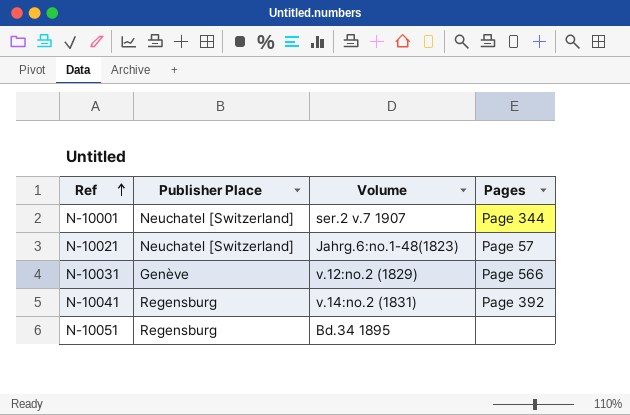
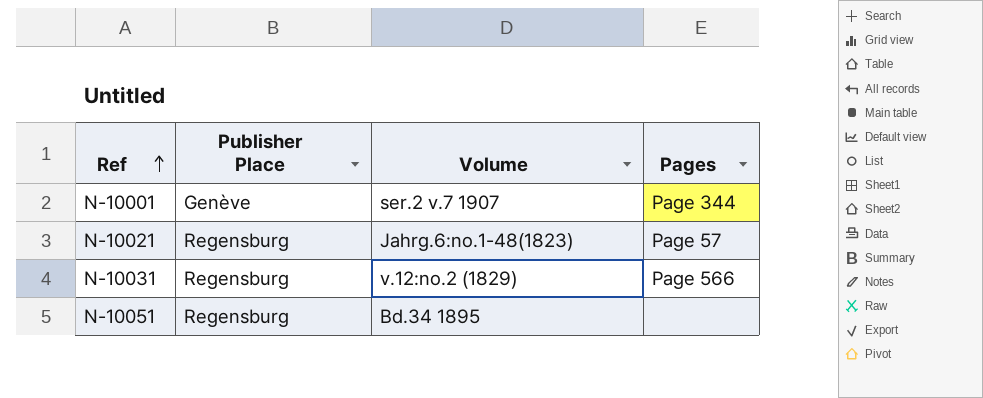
row N-10041: Regensburg | v.14:no.2 (1831) | Page 392 -> none
N-10001 | Publisher Place: Neuchatel [Switzerland] -> Genève
N-10021 | Publisher Place: Neuchatel [Switzerland] -> Regensburg
N-10031 | Publisher Place: Genève -> Regensburg

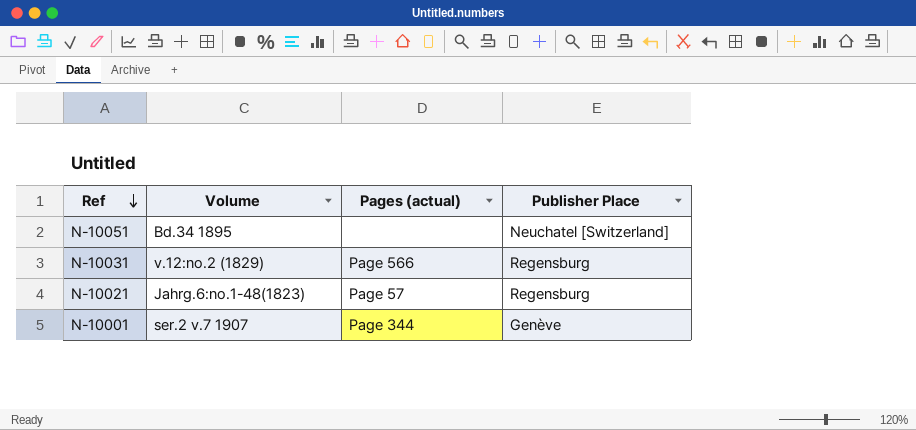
row order: Ref ascending -> Ref descending
column name: Pages -> Pages (actual)
column Publisher Place | position: 2 -> 4
N-10051 | Publisher Place: Regensburg -> Neuchatel [Switzerland]

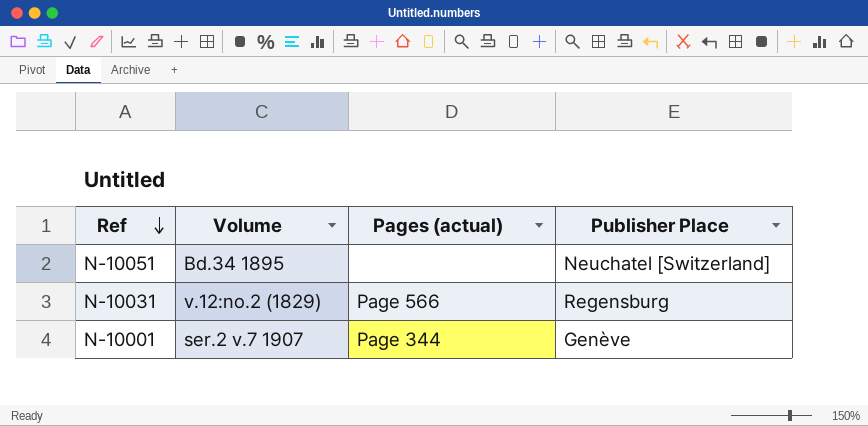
row N-10021: Jahrg.6:no.1-48(1823) | Page 57 | Regensburg -> none

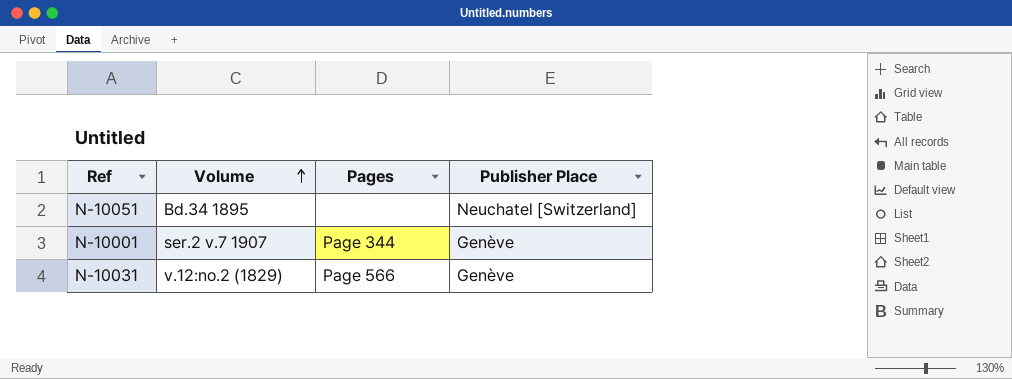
row order: Ref descending -> Volume ascending
column name: Pages (actual) -> Pages
N-10031 | Publisher Place: Regensburg -> Genève

